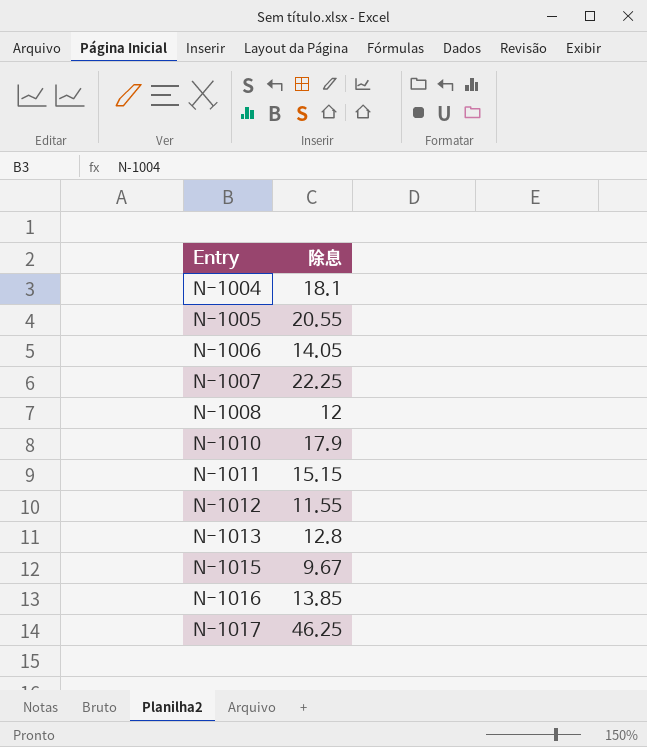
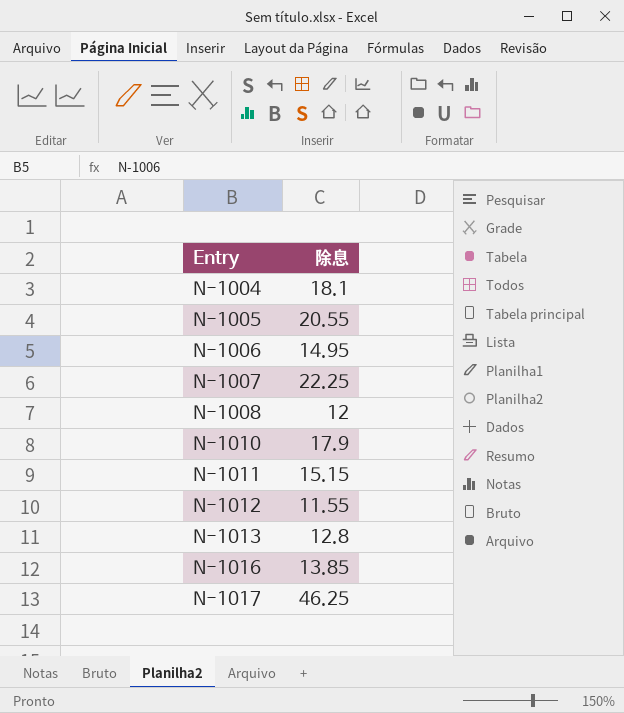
row N-1015: 9.67 -> none
N-1006 | 除息: 14.05 -> 14.95

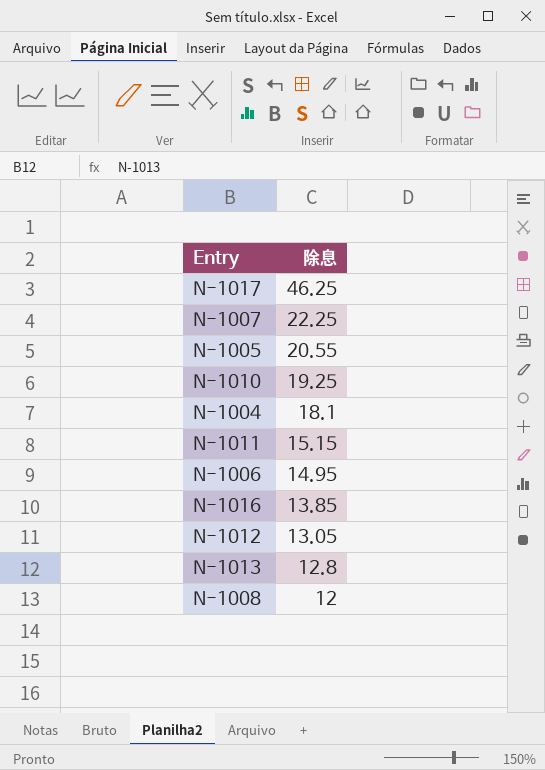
row order: Entry ascending -> 除息 descending
N-1010 | 除息: 17.9 -> 19.25
N-1012 | 除息: 11.55 -> 13.05

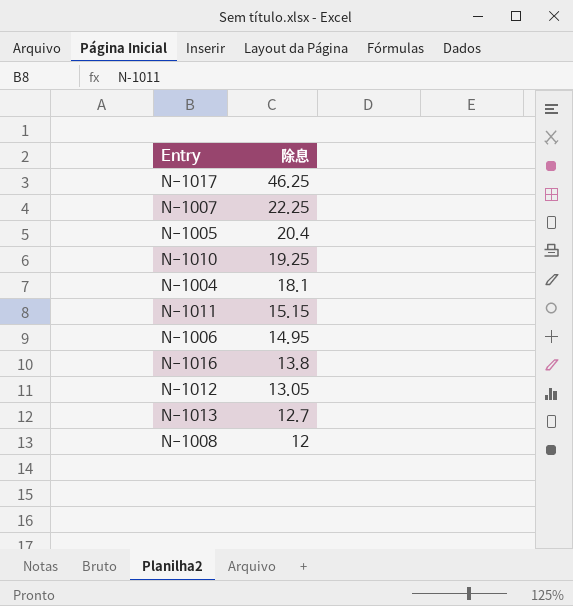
N-1005 | 除息: 20.55 -> 20.4
N-1016 | 除息: 13.85 -> 13.8
N-1013 | 除息: 12.8 -> 12.7

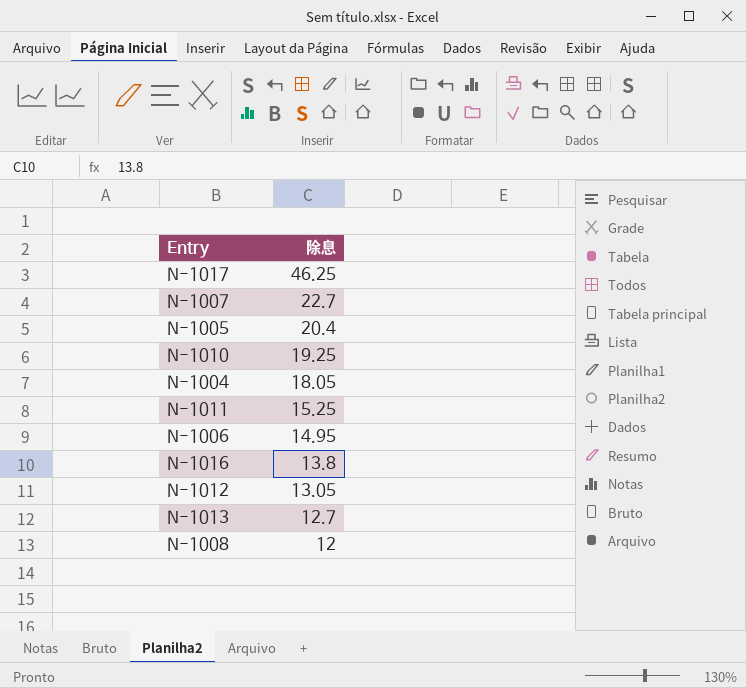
N-1007 | 除息: 22.25 -> 22.7
N-1004 | 除息: 18.1 -> 18.05
N-1011 | 除息: 15.15 -> 15.25

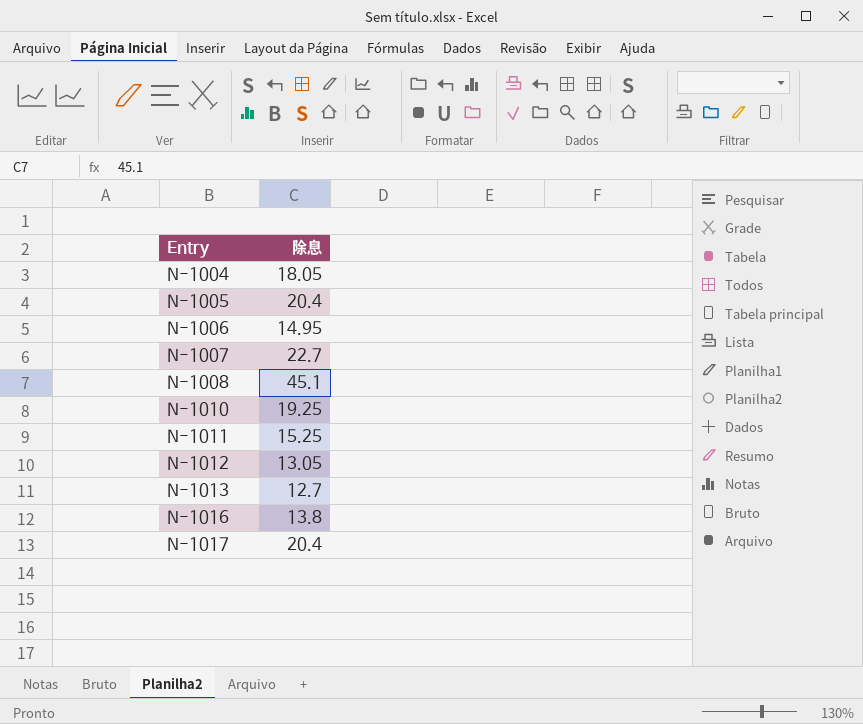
row order: 除息 descending -> Entry ascending
N-1008 | 除息: 12 -> 45.1
N-1017 | 除息: 46.25 -> 20.4

